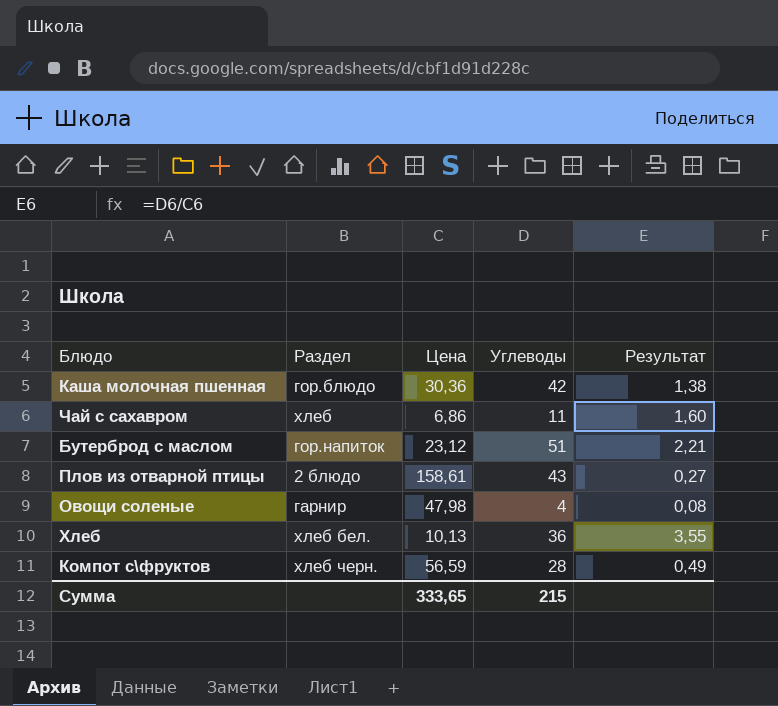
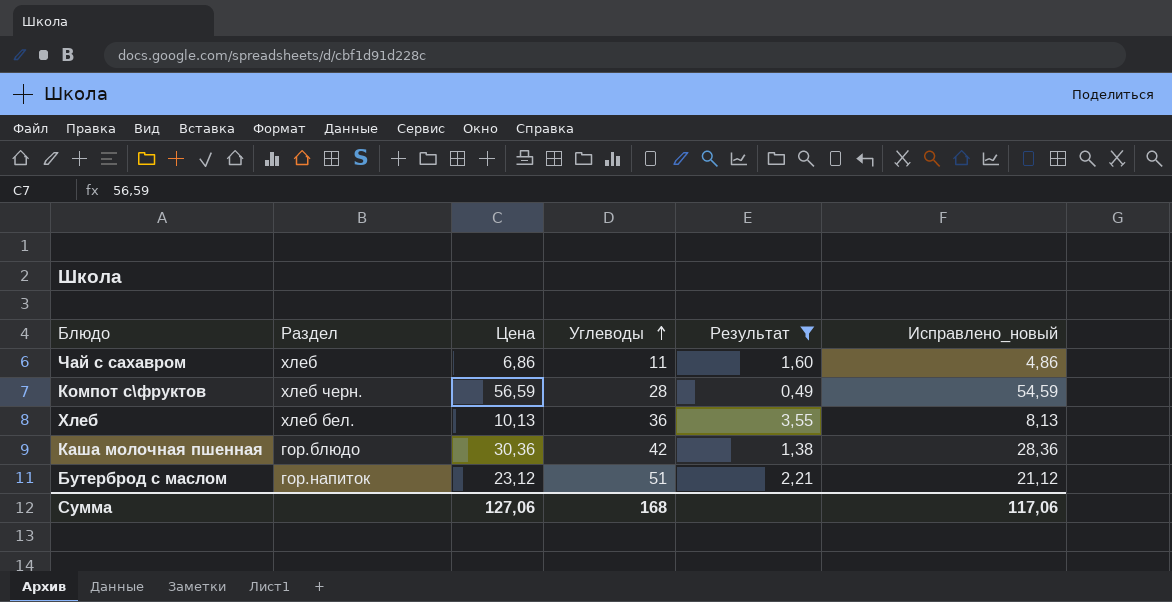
filter: none -> Результат >= 0,49
row order: none -> Углеводы ascending
column Исправлено_новый | formula: none -> [Цена] - 2
Сумма | Цена: 333,65 -> 127,06
Сумма | Углеводы: 215 -> 168

